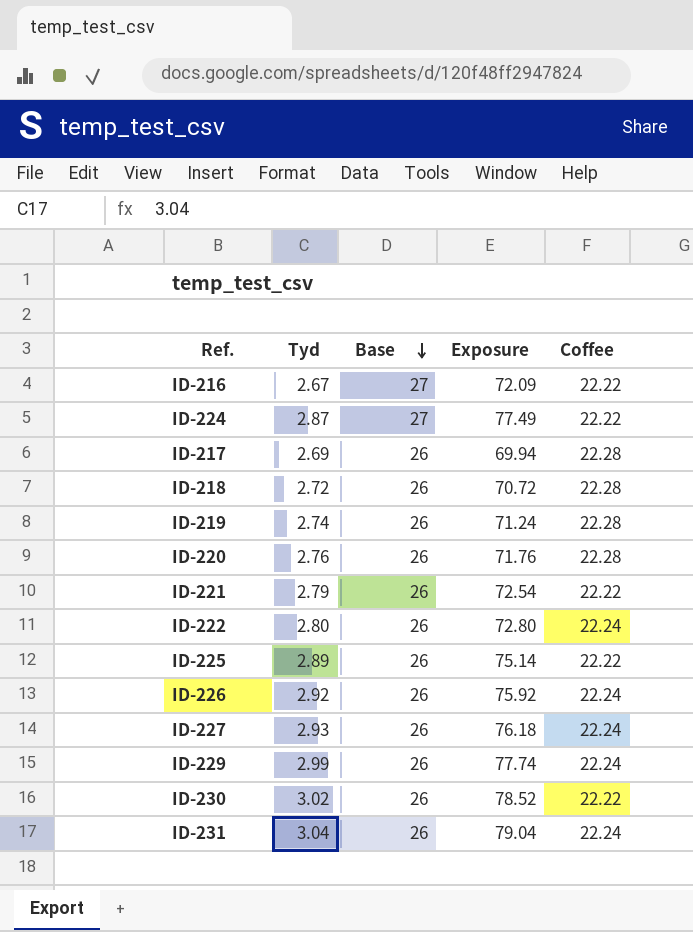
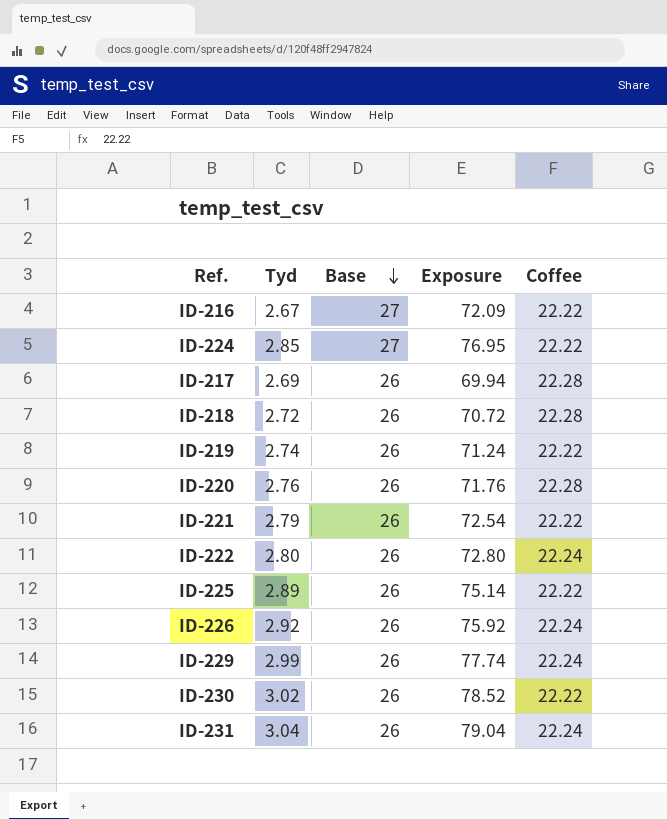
row ID-227: 2.93 | 26 | 76.18 | 22.24 -> none
ID-224 | Tyd: 2.87 -> 2.85
ID-224 | Exposure: 77.49 -> 76.95
ID-219 | Coffee: 22.28 -> 22.22

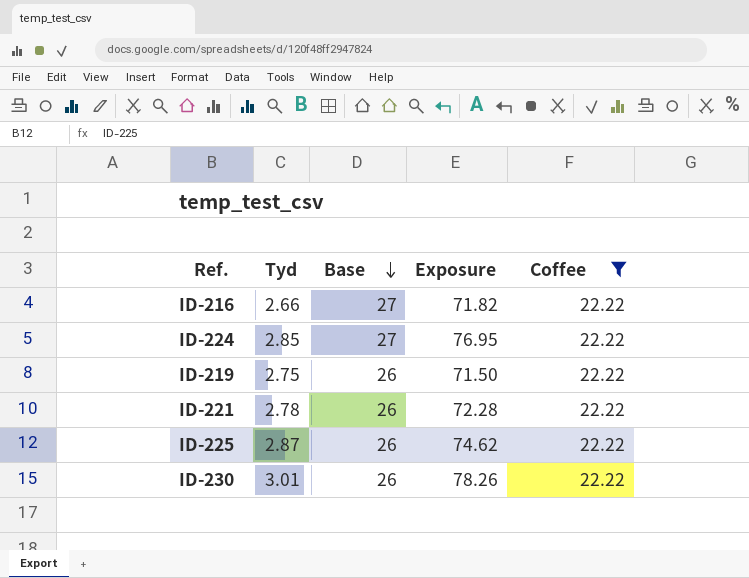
filter: none -> Coffee = 22.22
ID-216 | Tyd: 2.67 -> 2.66
ID-216 | Exposure: 72.09 -> 71.82
ID-219 | Tyd: 2.74 -> 2.75
ID-219 | Exposure: 71.24 -> 71.50
ID-221 | Tyd: 2.79 -> 2.78
ID-221 | Exposure: 72.54 -> 72.28
ID-225 | Tyd: 2.89 -> 2.87
ID-225 | Exposure: 75.14 -> 74.62
ID-230 | Tyd: 3.02 -> 3.01
ID-230 | Exposure: 78.52 -> 78.26

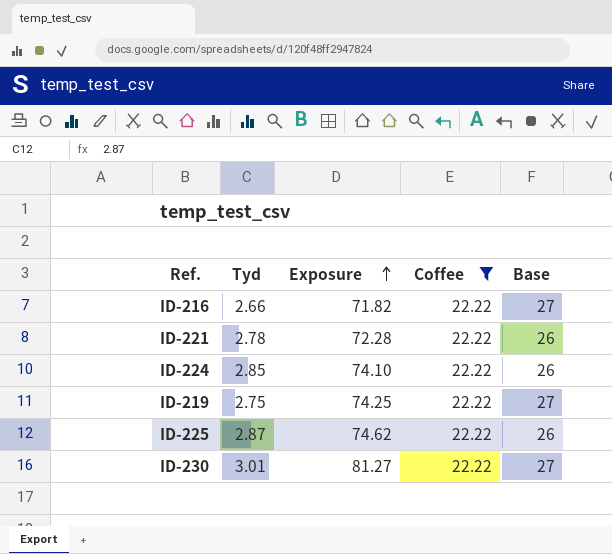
row order: Base descending -> Exposure ascending
column Base | position: 3 -> 5
ID-224 | Exposure: 76.95 -> 74.10
ID-224 | Base: 27 -> 26
ID-219 | Exposure: 71.50 -> 74.25
ID-219 | Base: 26 -> 27
ID-230 | Exposure: 78.26 -> 81.27
ID-230 | Base: 26 -> 27

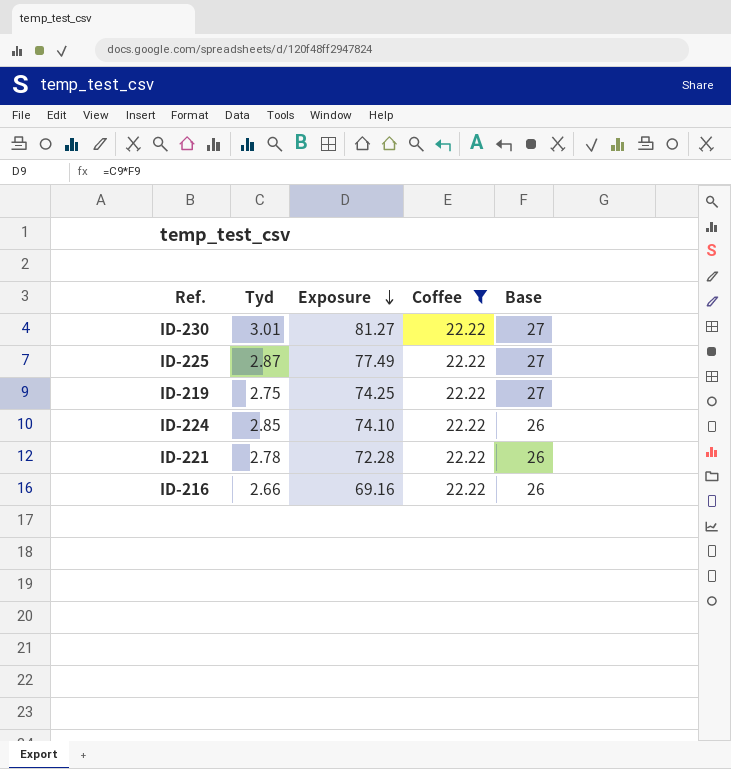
row order: Exposure ascending -> Exposure descending
ID-225 | Exposure: 74.62 -> 77.49
ID-225 | Base: 26 -> 27
ID-216 | Exposure: 71.82 -> 69.16
ID-216 | Base: 27 -> 26

